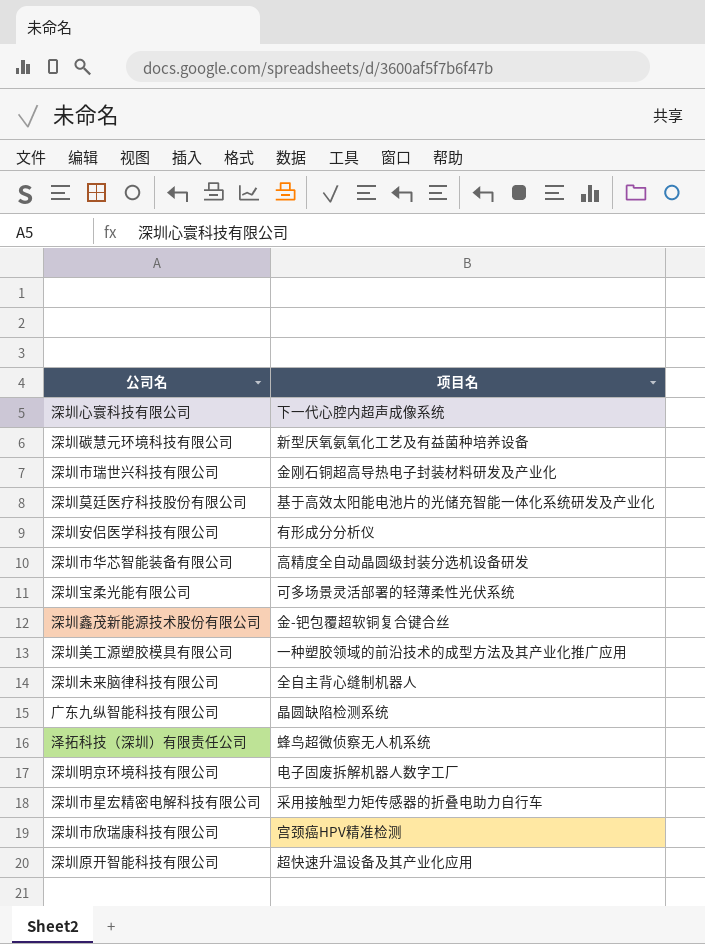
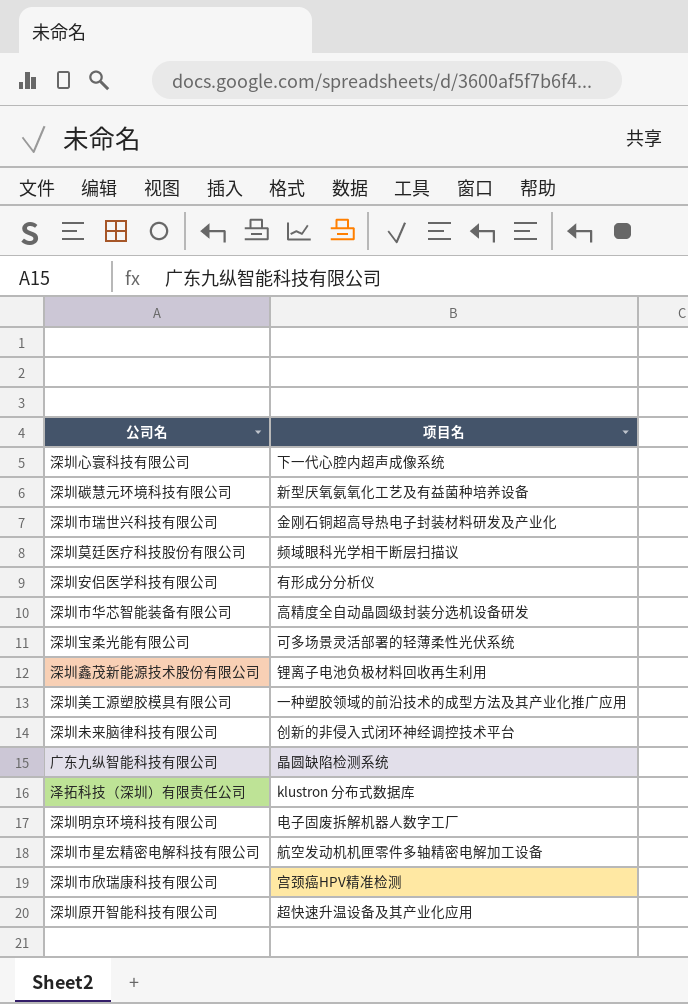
深圳莫廷医疗科技股份有限公司 | 项目名: 基于高效太阳能电池片的光储充智能一体化系统研发及产业化 -> 频域眼科光学相干断层扫描议
深圳鑫茂新能源技术股份有限公司 | 项目名: 金-钯包覆超软铜复合键合丝 -> 锂离子电池负极材料回收再生利用
深圳未来脑律科技有限公司 | 项目名: 全自主背心缝制机器人 -> 创新的非侵入式闭环神经调控技术平台
泽拓科技（深圳）有限责任公司 | 项目名: 蜂鸟超微侦察无人机系统 -> klustron 分布式数据库
深圳市星宏精密电解科技有限公司 | 项目名: 采用接触型力矩传感器的折叠电助力自行车 -> 航空发动机机匣零件多轴精密电解加工设备

